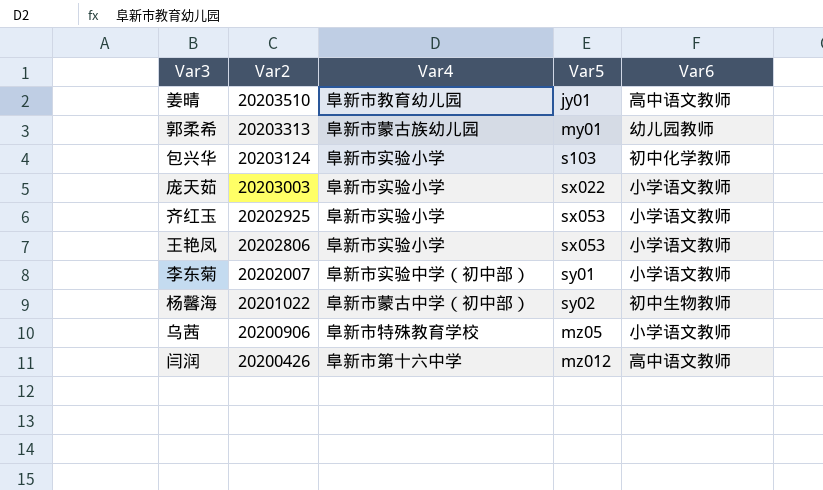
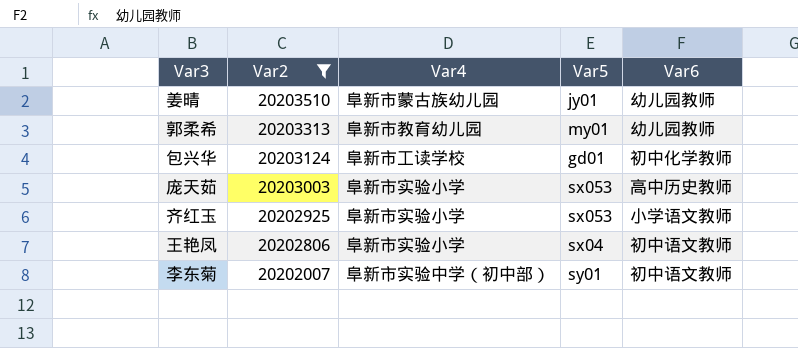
filter: none -> Var2 >= 20202007
姜晴 | Var4: 阜新市教育幼儿园 -> 阜新市蒙古族幼儿园
姜晴 | Var6: 高中语文教师 -> 幼儿园教师
郭柔希 | Var4: 阜新市蒙古族幼儿园 -> 阜新市教育幼儿园
包兴华 | Var4: 阜新市实验小学 -> 阜新市工读学校
包兴华 | Var5: s103 -> gd01
庞天茹 | Var5: sx022 -> sx053
庞天茹 | Var6: 小学语文教师 -> 高中历史教师
王艳凤 | Var5: sx053 -> sx04
王艳凤 | Var6: 小学语文教师 -> 初中语文教师
李东菊 | Var6: 小学语文教师 -> 初中语文教师

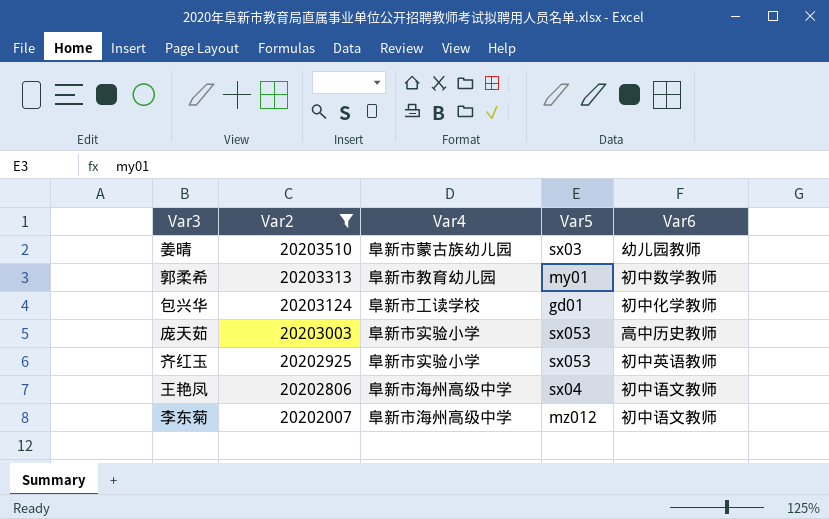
姜晴 | Var5: jy01 -> sx03
郭柔希 | Var6: 幼儿园教师 -> 初中数学教师
齐红玉 | Var6: 小学语文教师 -> 初中英语教师
王艳凤 | Var4: 阜新市实验小学 -> 阜新市海州高级中学
李东菊 | Var4: 阜新市实验中学（初中部） -> 阜新市海州高级中学
李东菊 | Var5: sy01 -> mz012

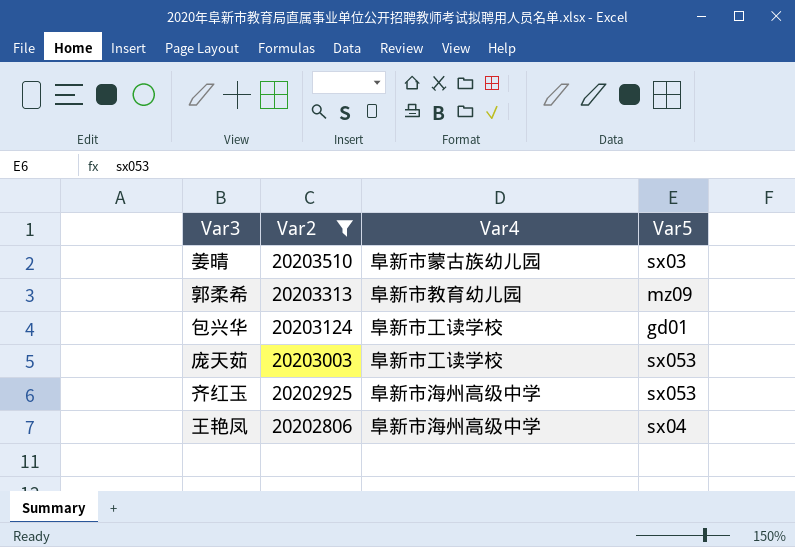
column Var6 | position: 5 -> none
row 李东菊: 20202007 | 阜新市海州高级中学 | mz012 | 初中语文教师 -> none
郭柔希 | Var5: my01 -> mz09
庞天茹 | Var4: 阜新市实验小学 -> 阜新市工读学校
齐红玉 | Var4: 阜新市实验小学 -> 阜新市海州高级中学

